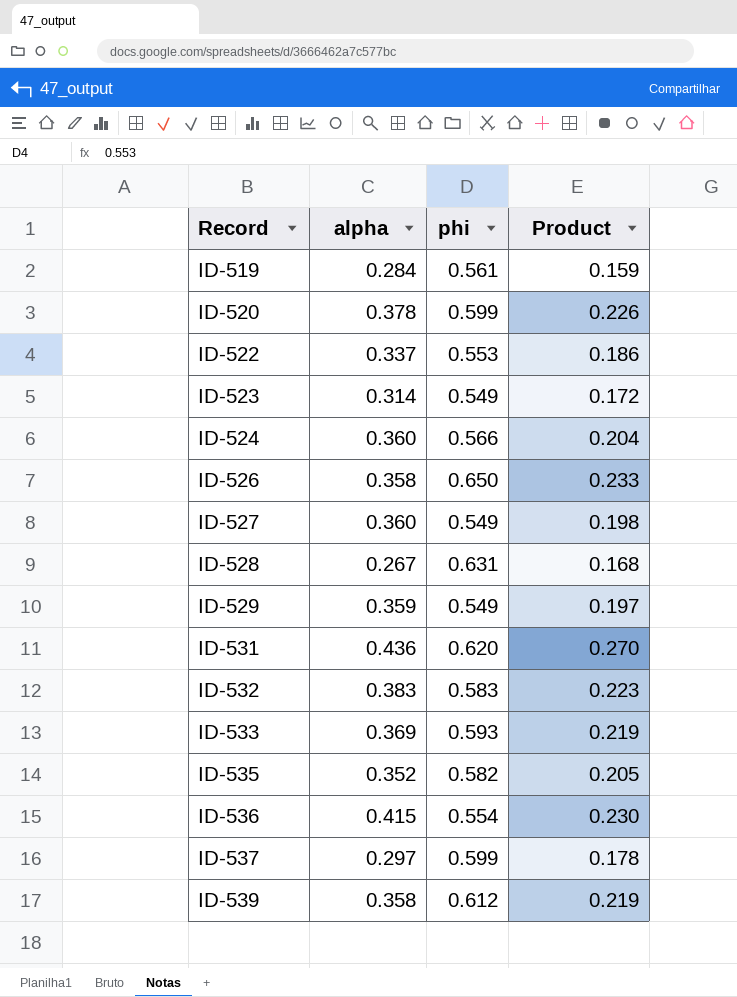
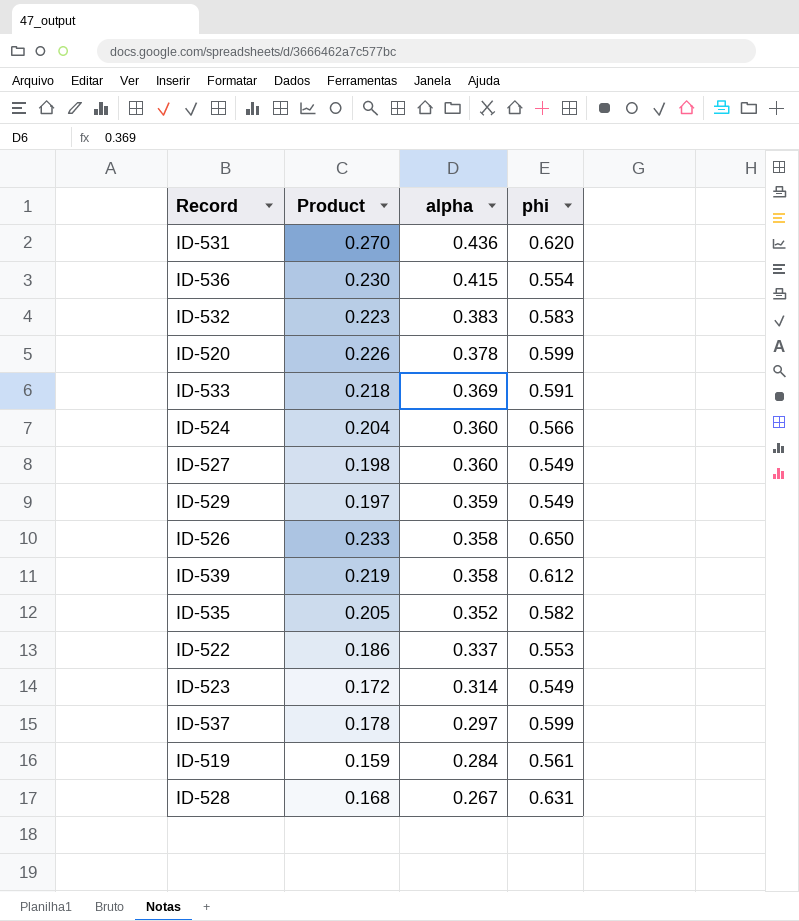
row order: Record ascending -> alpha descending
column Product | position: 4 -> 2
ID-533 | Product: 0.219 -> 0.218
ID-533 | phi: 0.593 -> 0.591

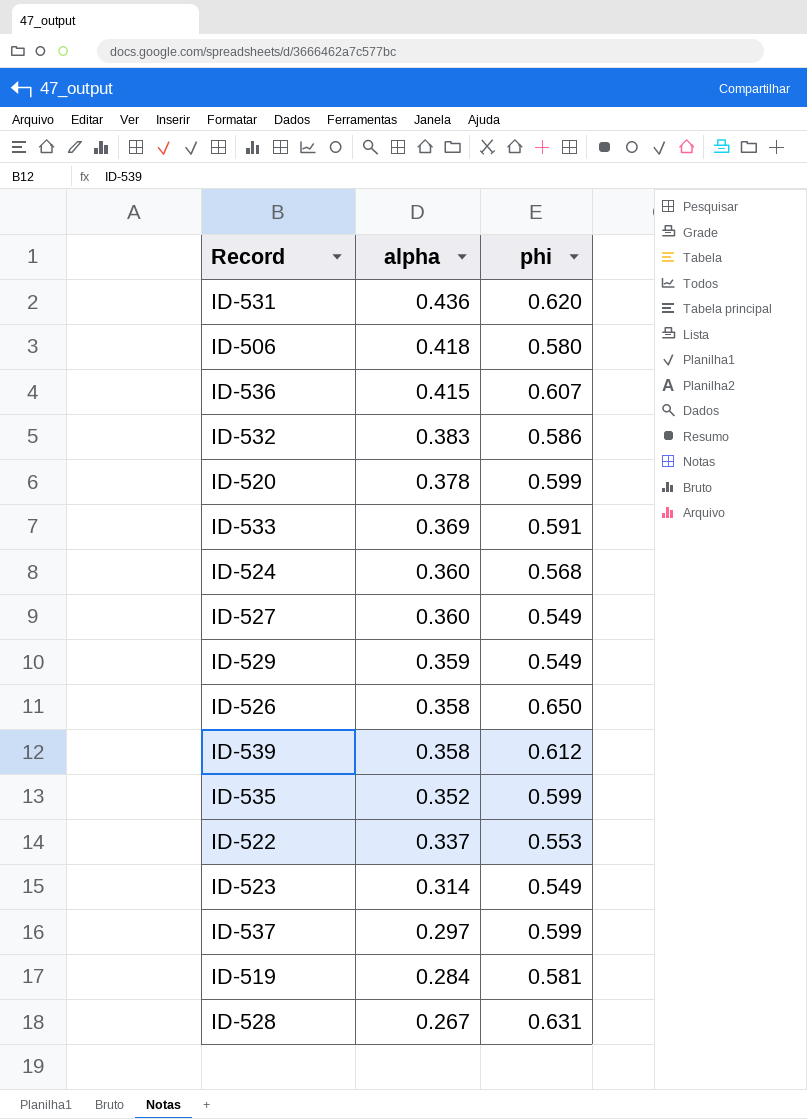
column Product | formula: [alpha] * [phi] -> none
row ID-506: none -> 0.418 | 0.580
ID-536 | phi: 0.554 -> 0.607
ID-532 | phi: 0.583 -> 0.586
ID-524 | phi: 0.566 -> 0.568
ID-535 | phi: 0.582 -> 0.599
ID-519 | phi: 0.561 -> 0.581

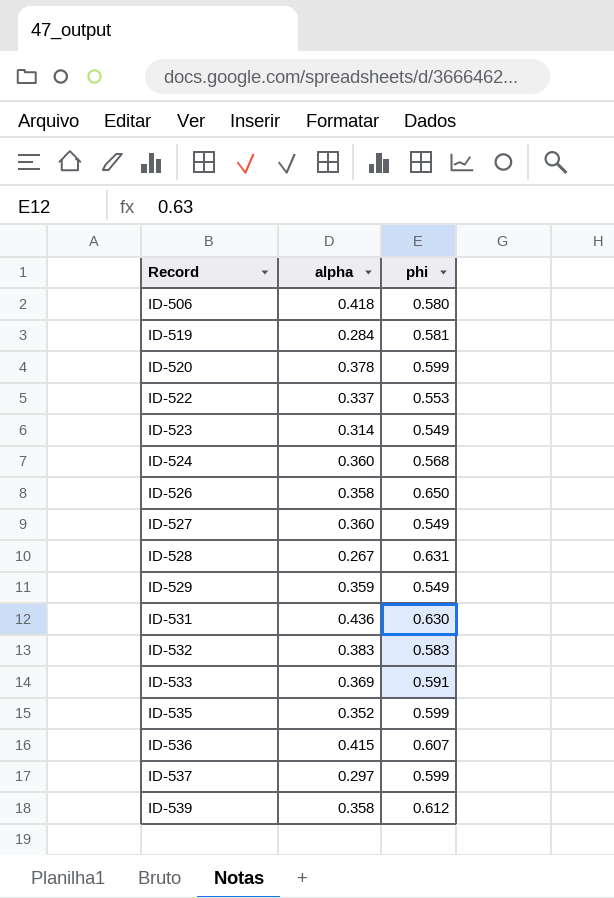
row order: alpha descending -> Record ascending
ID-531 | phi: 0.620 -> 0.630
ID-532 | phi: 0.586 -> 0.583

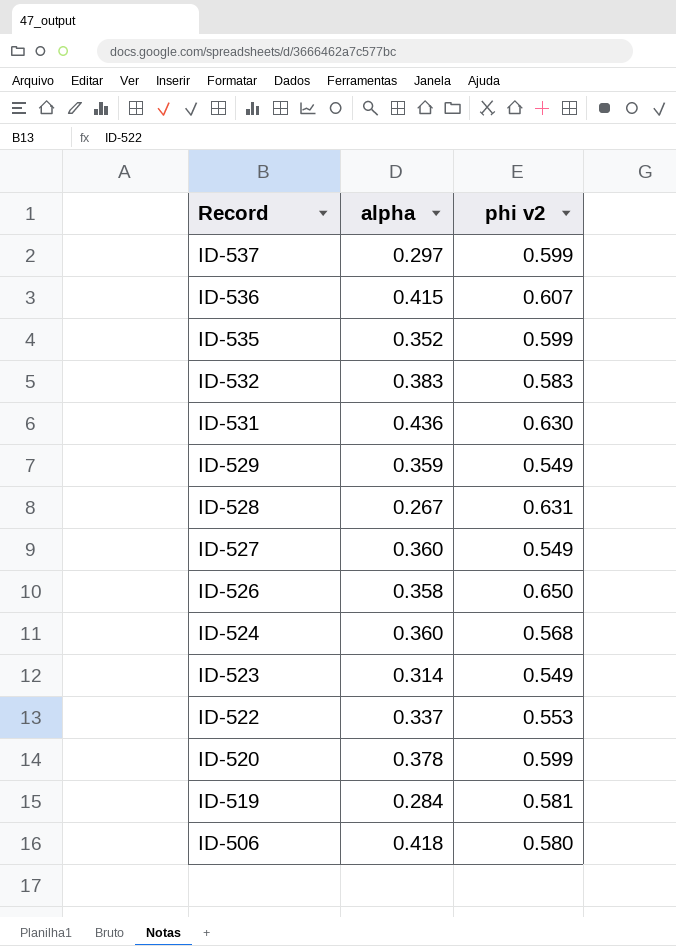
row order: Record ascending -> Record descending
column name: phi -> phi v2
row ID-533: 0.369 | 0.591 -> none
row ID-539: 0.358 | 0.612 -> none

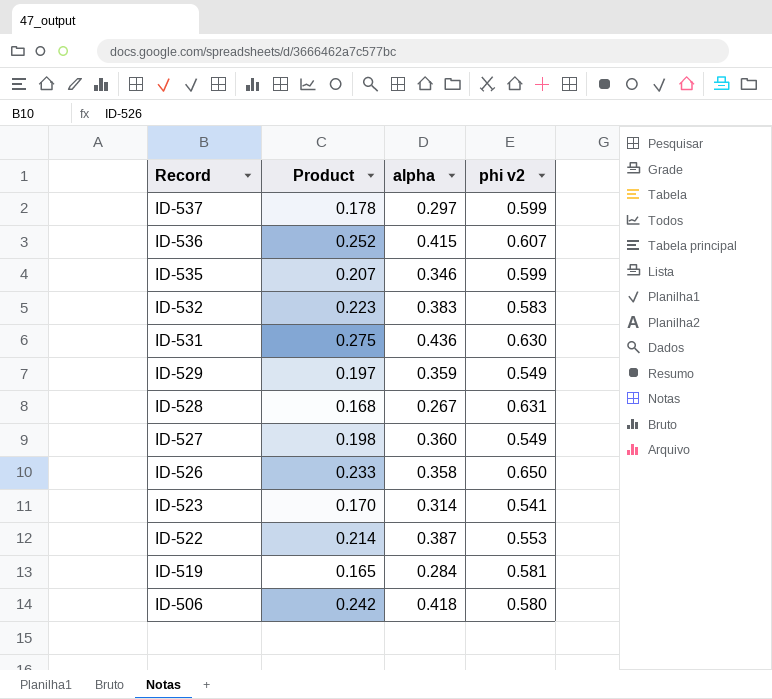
column Product | formula: none -> [alpha] * [phi v2]
row ID-524: 0.360 | 0.568 -> none
row ID-520: 0.378 | 0.599 -> none
ID-535 | alpha: 0.352 -> 0.346
ID-523 | phi v2: 0.549 -> 0.541
ID-522 | alpha: 0.337 -> 0.387

